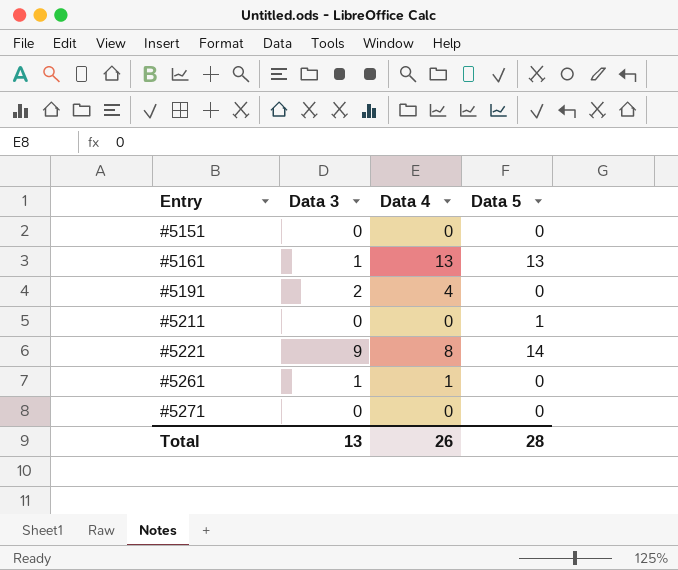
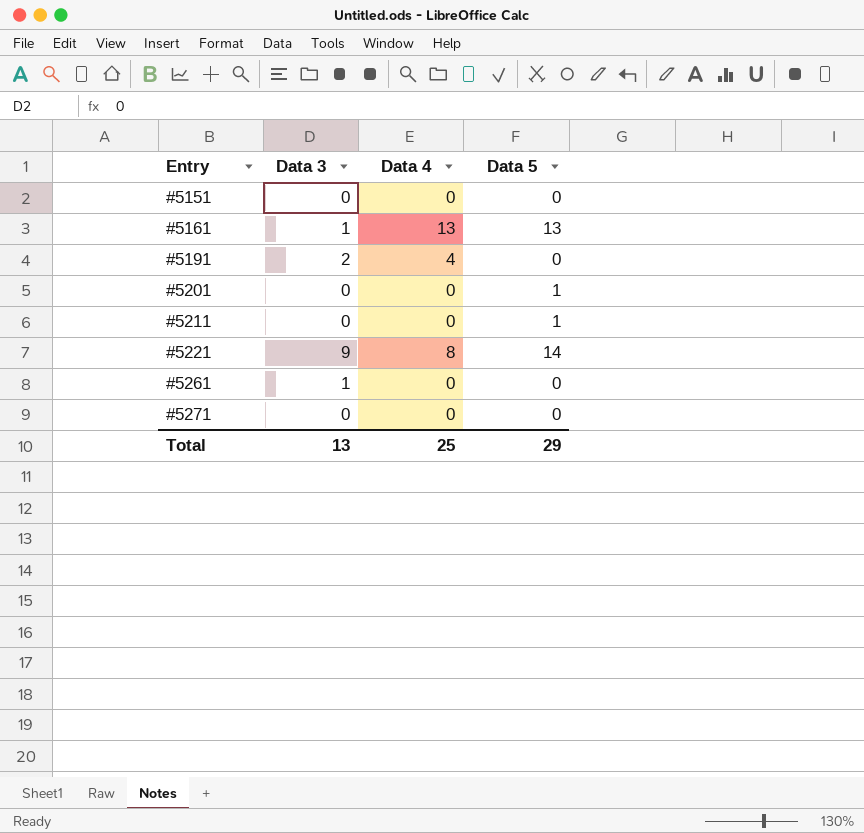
row #5201: none -> 0 | 0 | 1
#5261 | Data 4: 1 -> 0
Total | Data 4: 26 -> 25
Total | Data 5: 28 -> 29

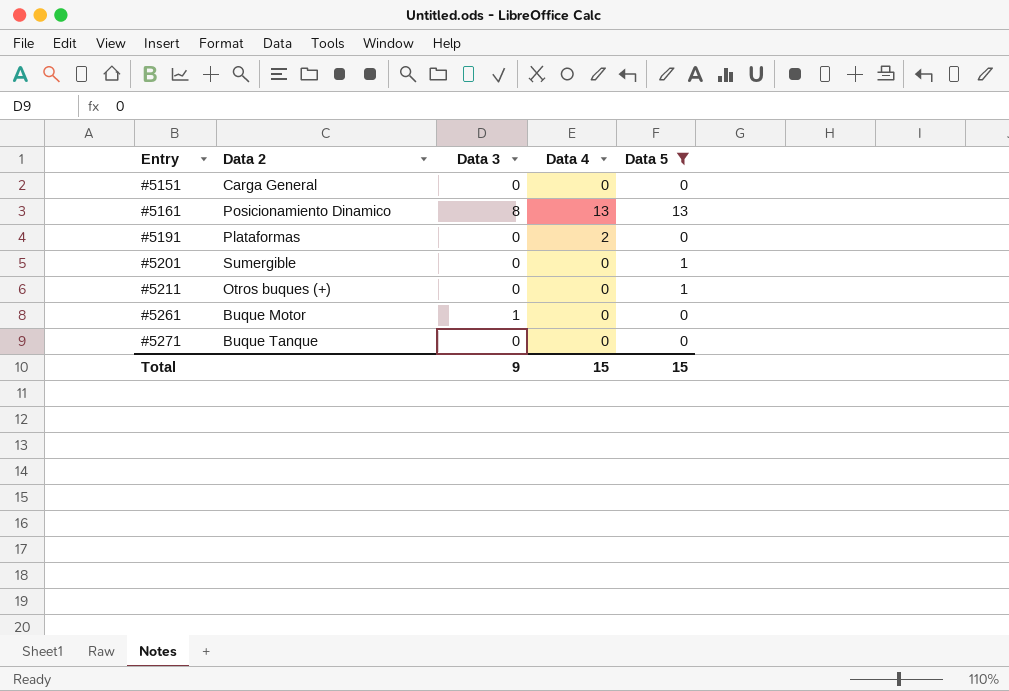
filter: none -> Data 5 != 14
column Data 2 | position: none -> 2
#5161 | Data 3: 1 -> 8
#5191 | Data 3: 2 -> 0
#5191 | Data 4: 4 -> 2
Total | Data 3: 13 -> 9
Total | Data 4: 25 -> 15
Total | Data 5: 29 -> 15

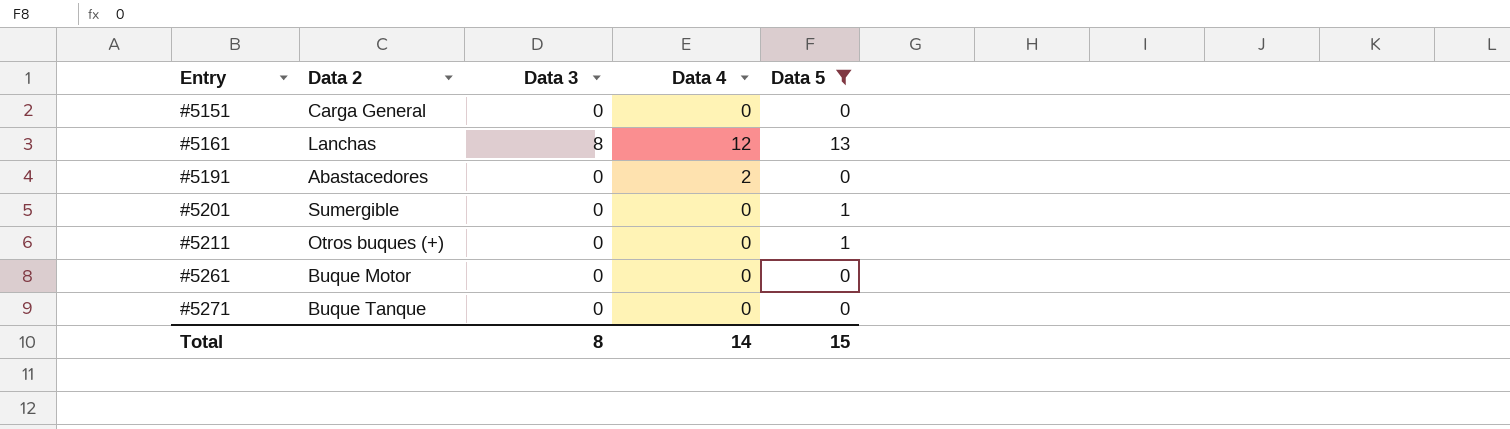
#5161 | Data 2: Posicionamiento Dinamico -> Lanchas
#5161 | Data 4: 13 -> 12
#5191 | Data 2: Plataformas -> Abastacedores
#5261 | Data 3: 1 -> 0
Total | Data 3: 9 -> 8
Total | Data 4: 15 -> 14

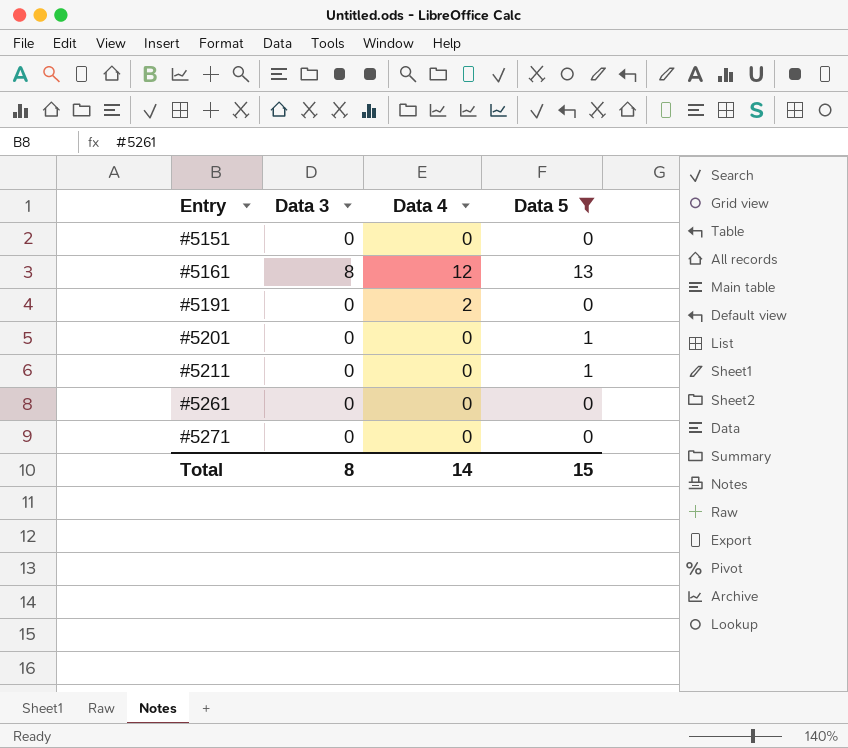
column Data 2 | position: 2 -> none

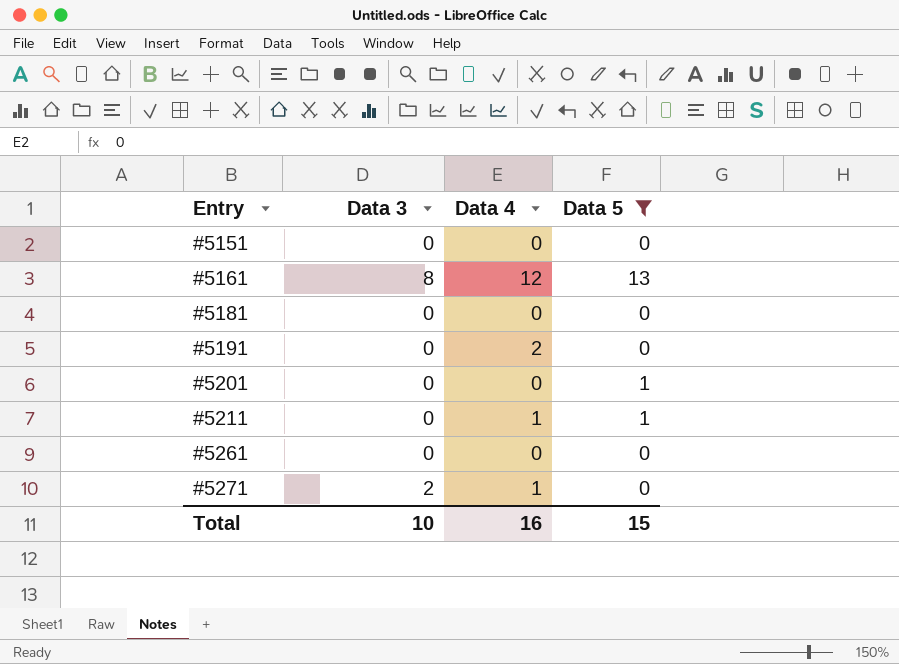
row #5181: none -> 0 | 0 | 0
#5211 | Data 4: 0 -> 1
#5271 | Data 3: 0 -> 2
#5271 | Data 4: 0 -> 1
Total | Data 3: 8 -> 10
Total | Data 4: 14 -> 16

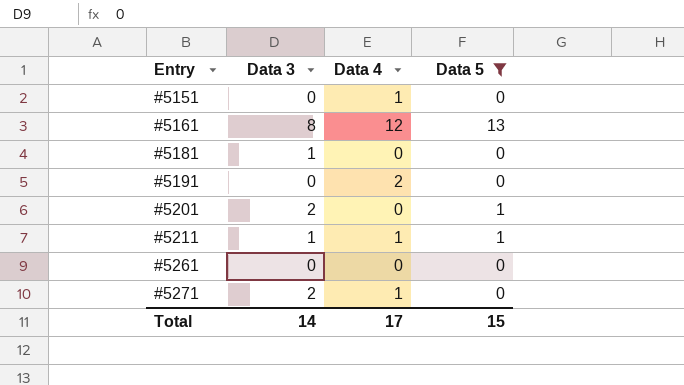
#5151 | Data 4: 0 -> 1
#5181 | Data 3: 0 -> 1
#5201 | Data 3: 0 -> 2
#5211 | Data 3: 0 -> 1
Total | Data 3: 10 -> 14
Total | Data 4: 16 -> 17

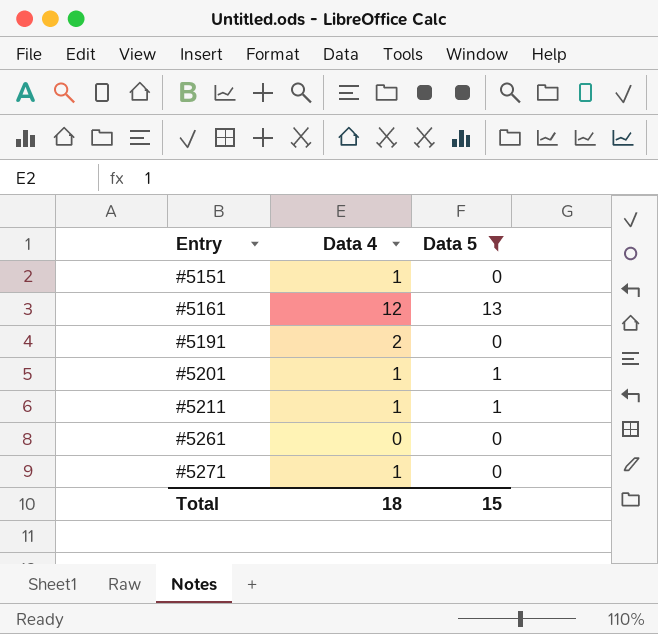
column Data 3 | position: 2 -> none
row #5181: 1 | 0 | 0 -> none
#5201 | Data 4: 0 -> 1
Total | Data 4: 17 -> 18

